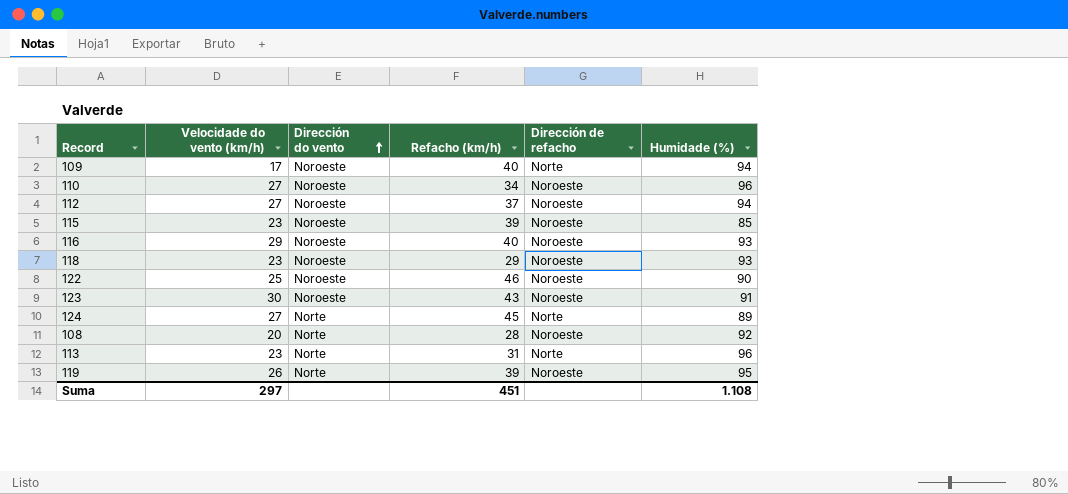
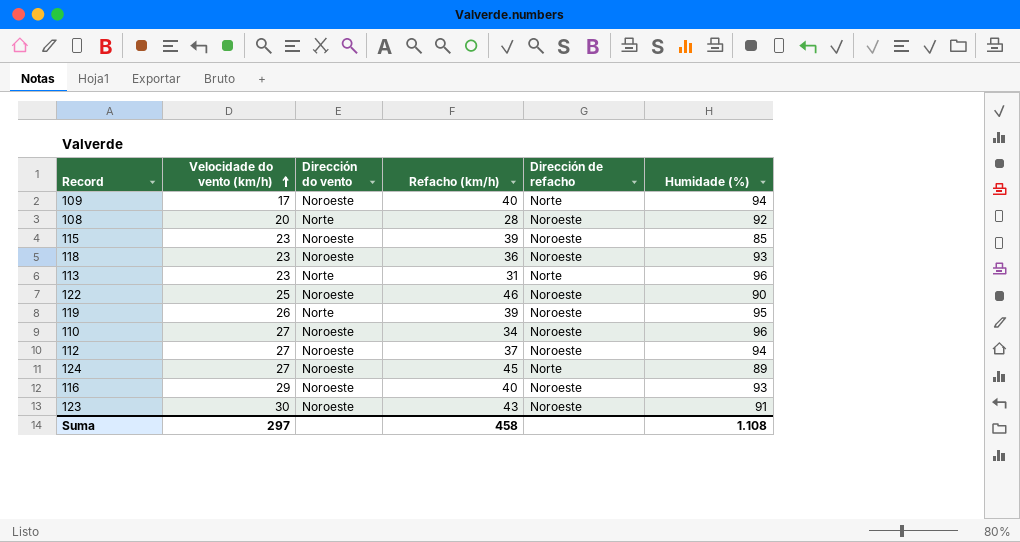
row order: Dirección do vento ascending -> Velocidade do vento (km/h) ascending
118 | Refacho (km/h): 29 -> 36
124 | Dirección do vento: Norte -> Noroeste
Suma | Refacho (km/h): 451 -> 458

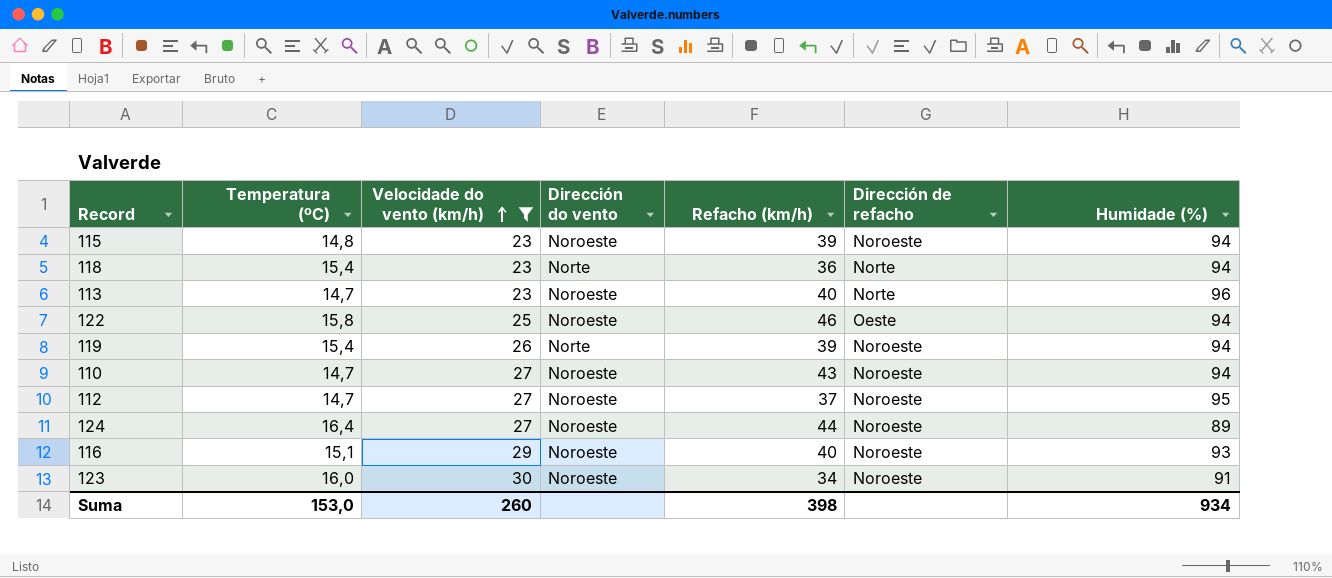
filter: none -> Velocidade do vento (km/h) >= 23
column Temperatura (ºC) | position: none -> 2
115 | Humidade (%): 85 -> 94
118 | Dirección do vento: Noroeste -> Norte
118 | Dirección de refacho: Noroeste -> Norte
118 | Humidade (%): 93 -> 94
113 | Dirección do vento: Norte -> Noroeste
113 | Refacho (km/h): 31 -> 40
122 | Dirección de refacho: Noroeste -> Oeste
122 | Humidade (%): 90 -> 94
119 | Humidade (%): 95 -> 94
110 | Refacho (km/h): 34 -> 43
110 | Humidade (%): 96 -> 94
112 | Humidade (%): 94 -> 95
124 | Refacho (km/h): 45 -> 44
124 | Dirección de refacho: Norte -> Noroeste
123 | Refacho (km/h): 43 -> 34
Suma | Velocidade do vento (km/h): 297 -> 260
Suma | Refacho (km/h): 458 -> 398
Suma | Humidade (%): 1.108 -> 934

